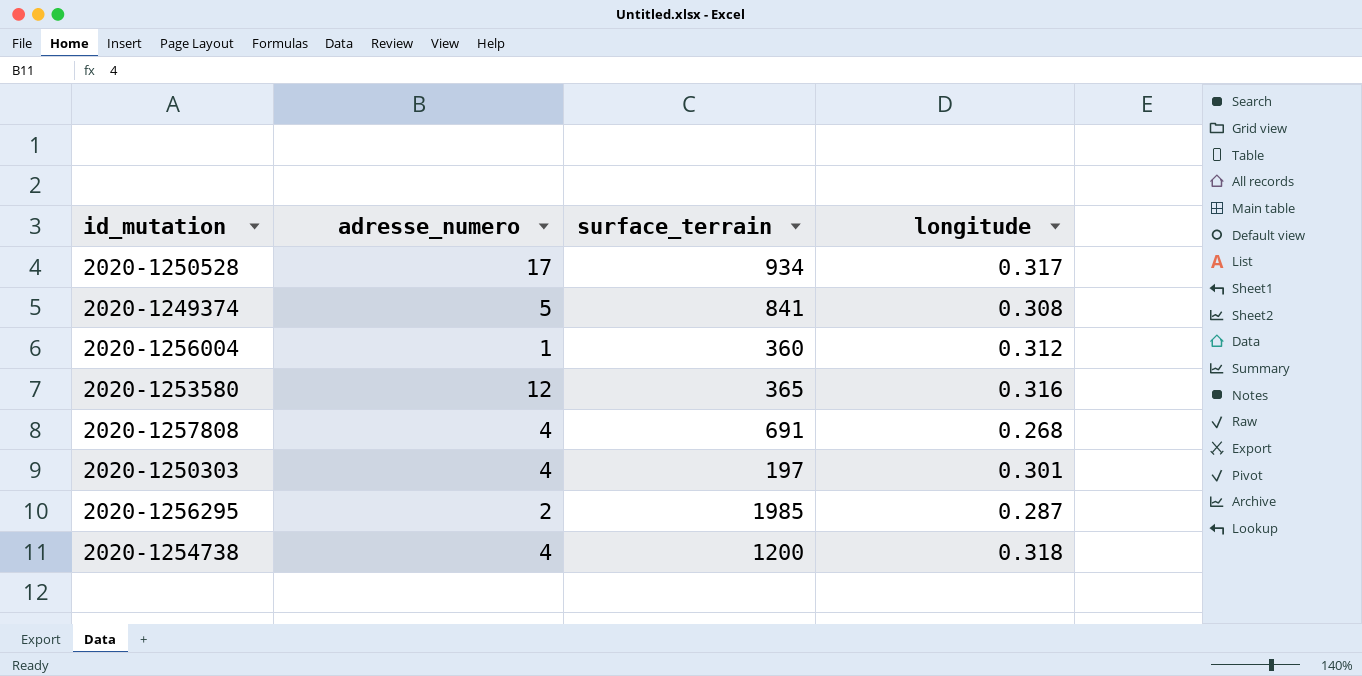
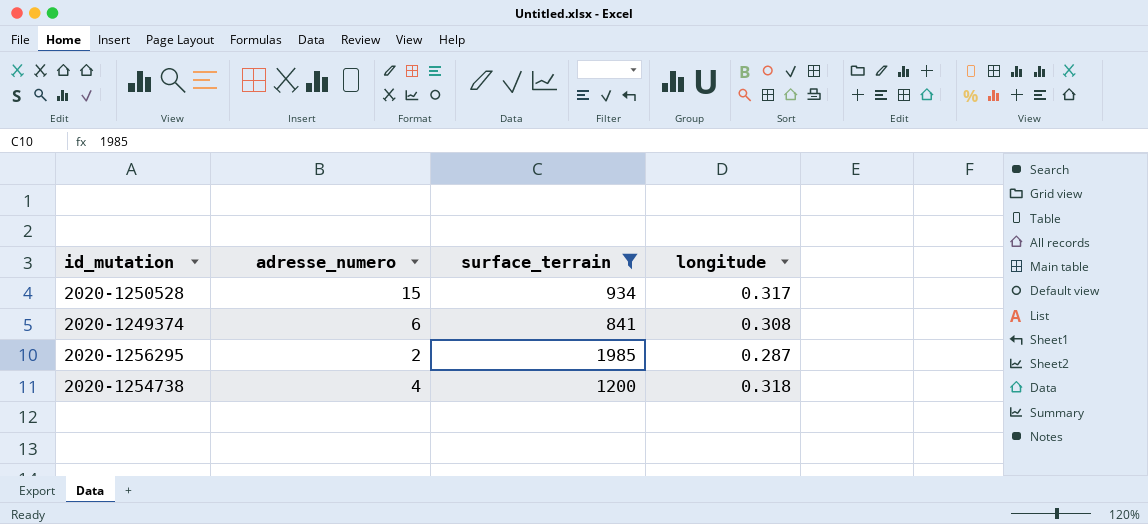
filter: none -> surface_terrain >= 841
2020-1250528 | adresse_numero: 17 -> 15
2020-1249374 | adresse_numero: 5 -> 6

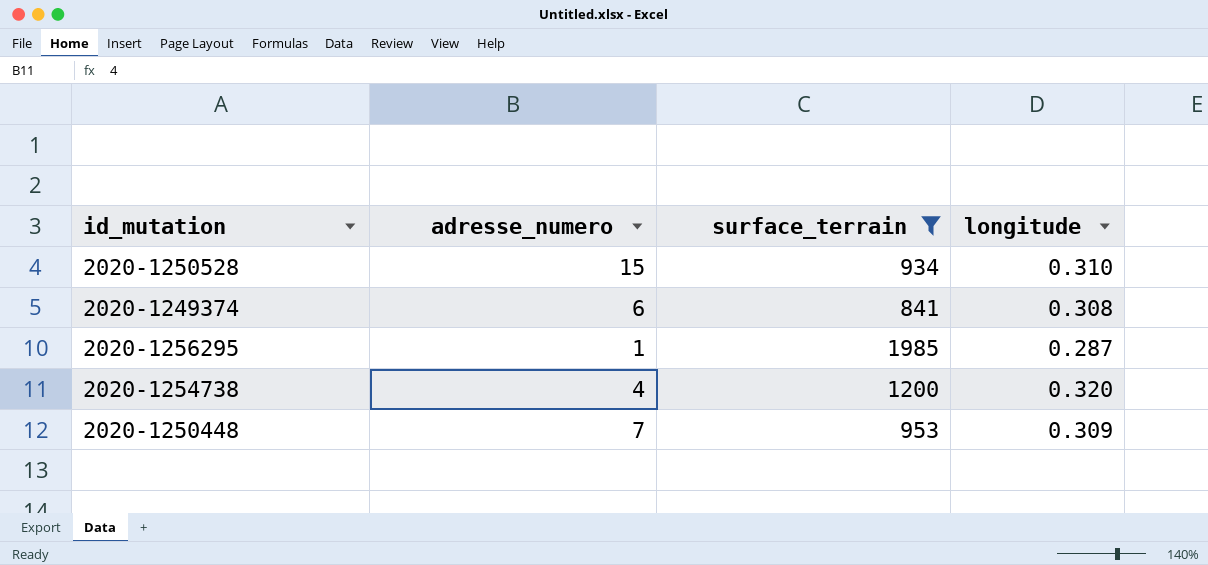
2020-1250528 | longitude: 0.317 -> 0.310
2020-1256295 | adresse_numero: 2 -> 1
2020-1254738 | longitude: 0.318 -> 0.320
row 2020-1250448: none -> 7 | 953 | 0.309

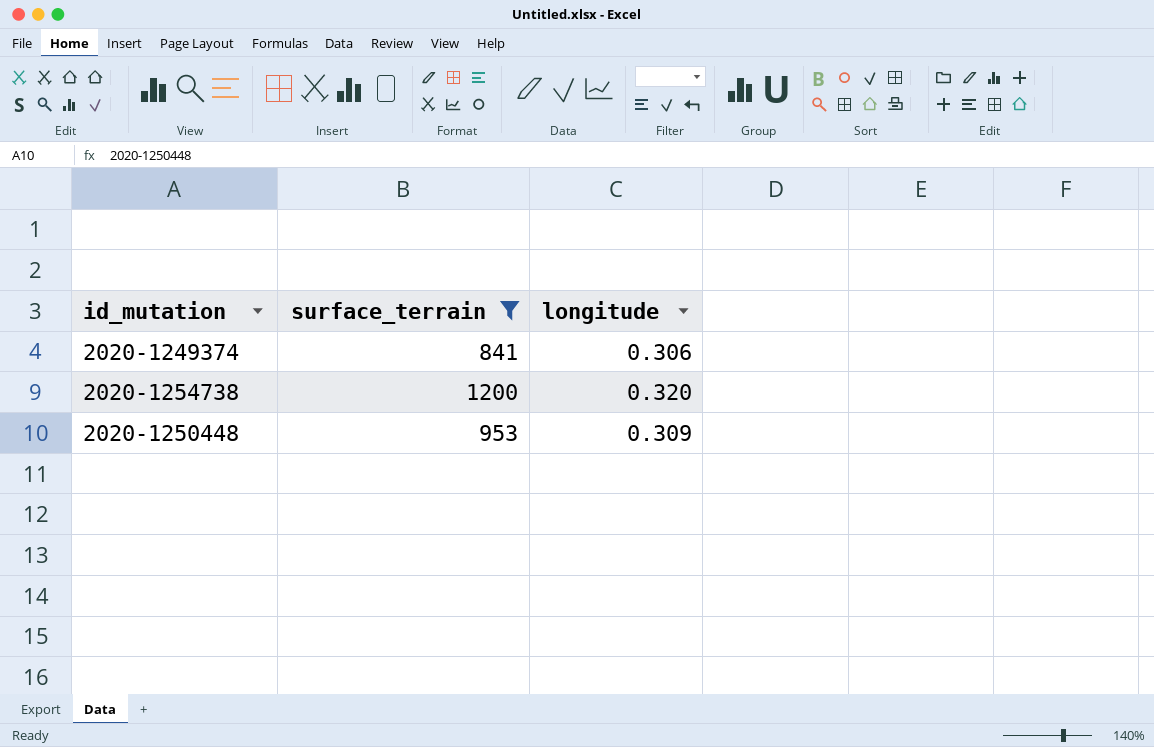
column adresse_numero | position: 2 -> none
row 2020-1250528: 15 | 934 | 0.310 -> none
row 2020-1256295: 1 | 1985 | 0.287 -> none
2020-1249374 | longitude: 0.308 -> 0.306

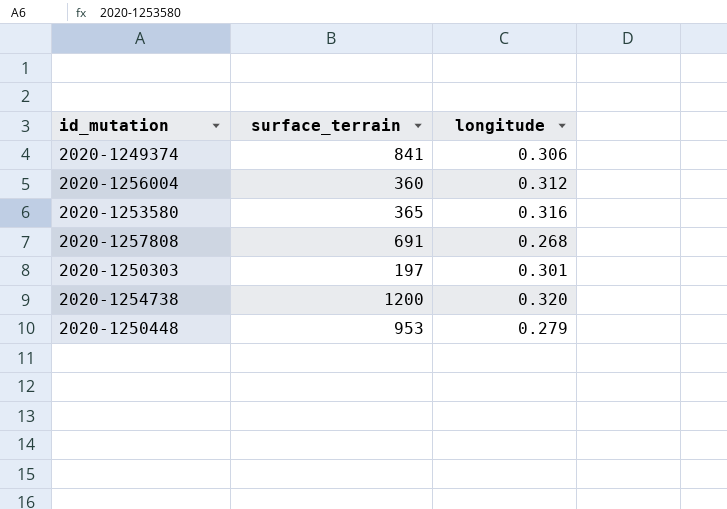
filter: surface_terrain >= 841 -> none
2020-1250448 | longitude: 0.309 -> 0.279

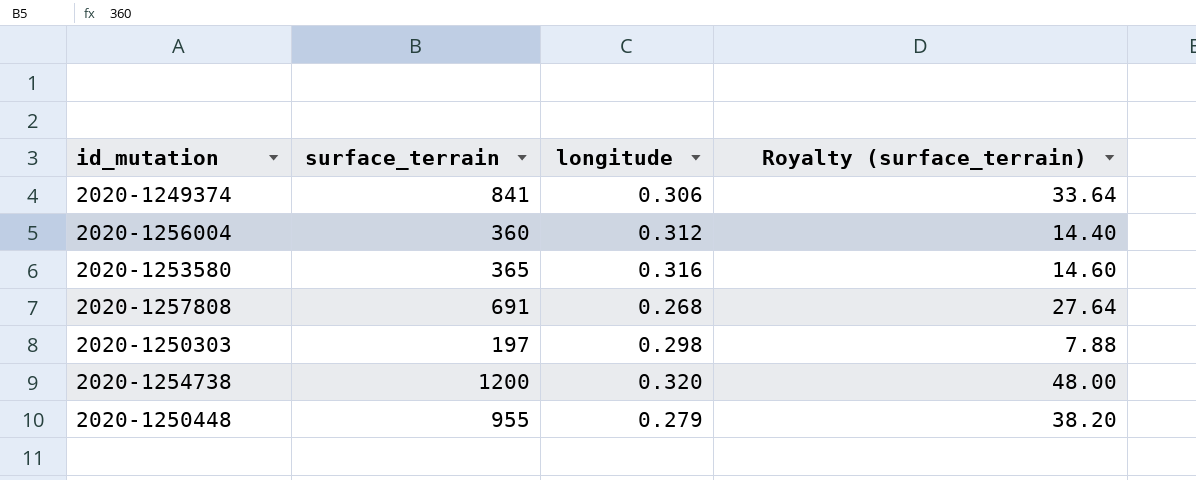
column Royalty (surface_terrain) | formula: none -> [surface_terrain] * 0.04
2020-1250303 | longitude: 0.301 -> 0.298
2020-1250448 | surface_terrain: 953 -> 955

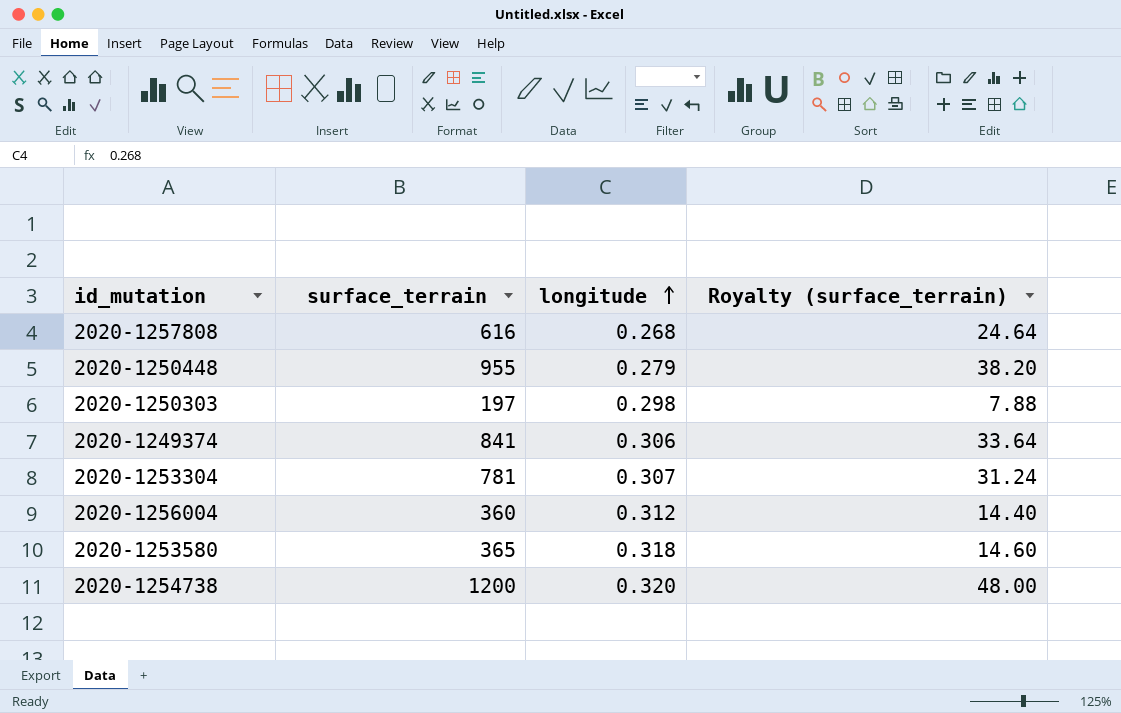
row order: none -> longitude ascending
2020-1257808 | surface_terrain: 691 -> 616
2020-1257808 | Royalty (surface_terrain): 27.64 -> 24.64
row 2020-1253304: none -> 781 | 0.307 | 31.24
2020-1253580 | longitude: 0.316 -> 0.318

